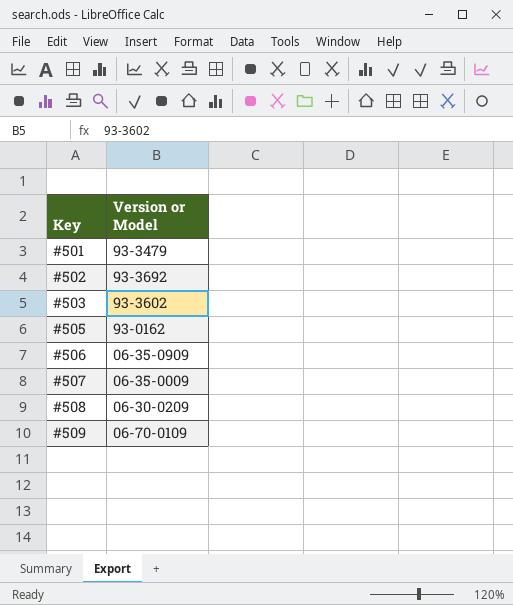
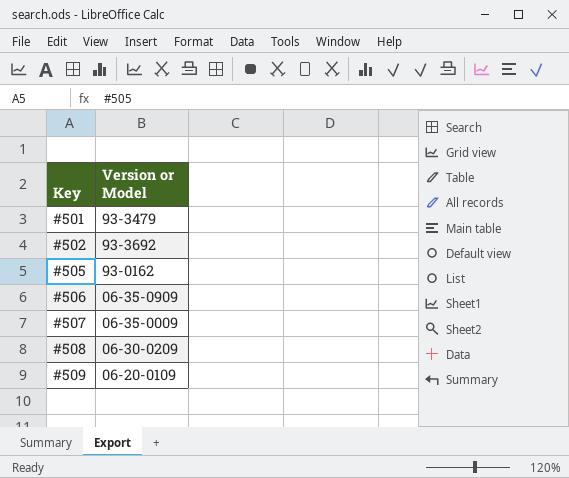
row #503: 93-3602 -> none
#509 | Version or Model: 06-70-0109 -> 06-20-0109

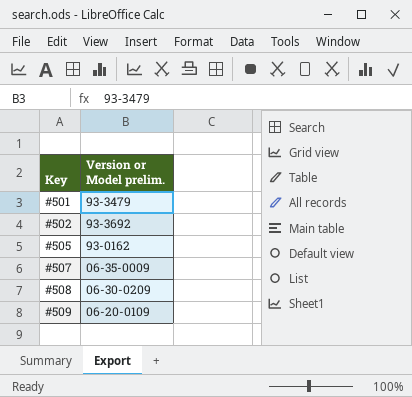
column name: Version or Model -> Version or Model prelim.
row #506: 06-35-0909 -> none

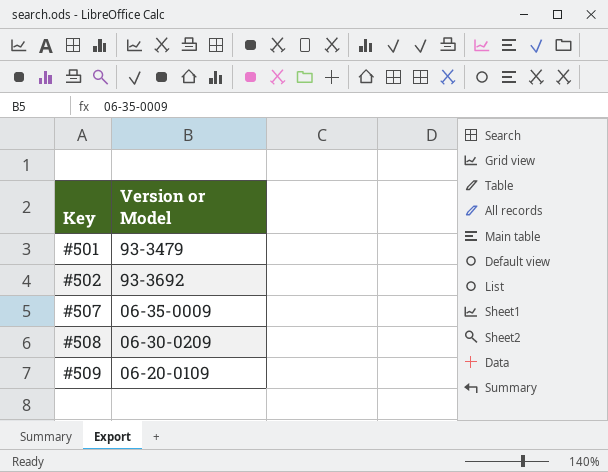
column name: Version or Model prelim. -> Version or Model
row #505: 93-0162 -> none

